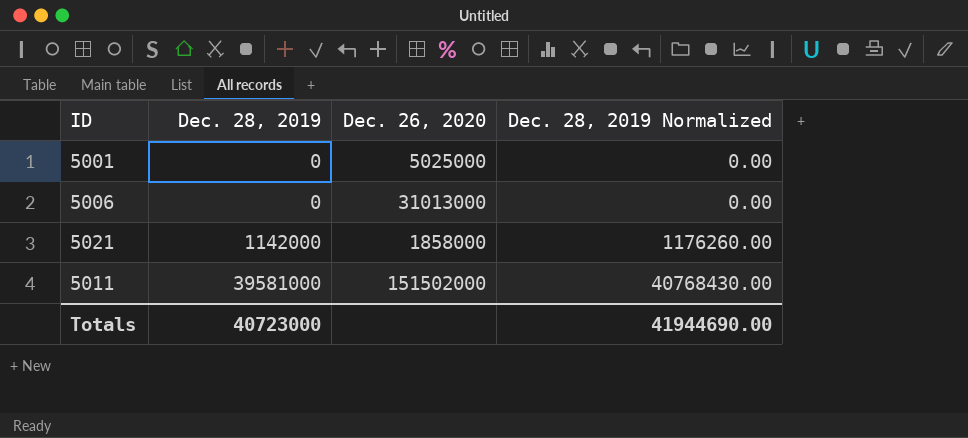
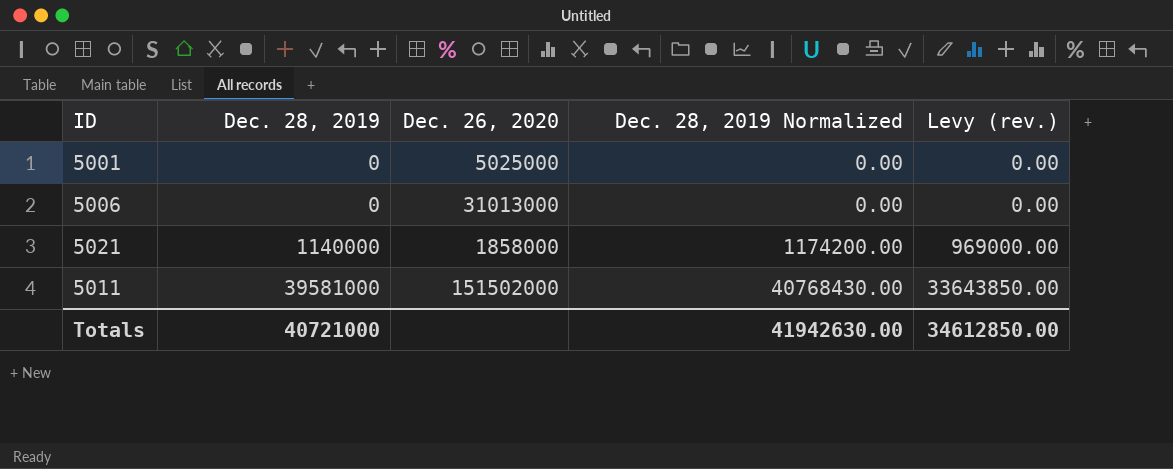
column Levy (rev.) | formula: none -> [Dec. 28, 2019] * 0.85
5021 | Dec. 28, 2019: 1142000 -> 1140000
5021 | Dec. 28, 2019 Normalized: 1176260.00 -> 1174200.00
Totals | Dec. 28, 2019: 40723000 -> 40721000
Totals | Dec. 28, 2019 Normalized: 41944690.00 -> 41942630.00

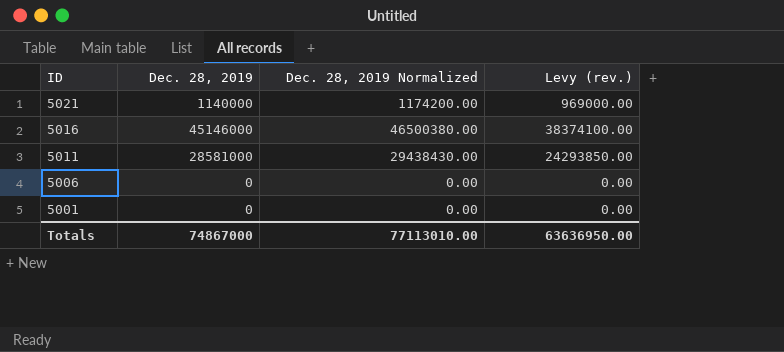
row order: Dec. 28, 2019 ascending -> ID descending
column Dec. 26, 2020 | position: 3 -> none
row 5016: none -> 45146000 | 46500380.00 | 38374100.00
5011 | Dec. 28, 2019: 39581000 -> 28581000
5011 | Dec. 28, 2019 Normalized: 40768430.00 -> 29438430.00
5011 | Levy (rev.): 33643850.00 -> 24293850.00
Totals | Dec. 28, 2019: 40721000 -> 74867000
Totals | Dec. 28, 2019 Normalized: 41942630.00 -> 77113010.00
Totals | Levy (rev.): 34612850.00 -> 63636950.00

